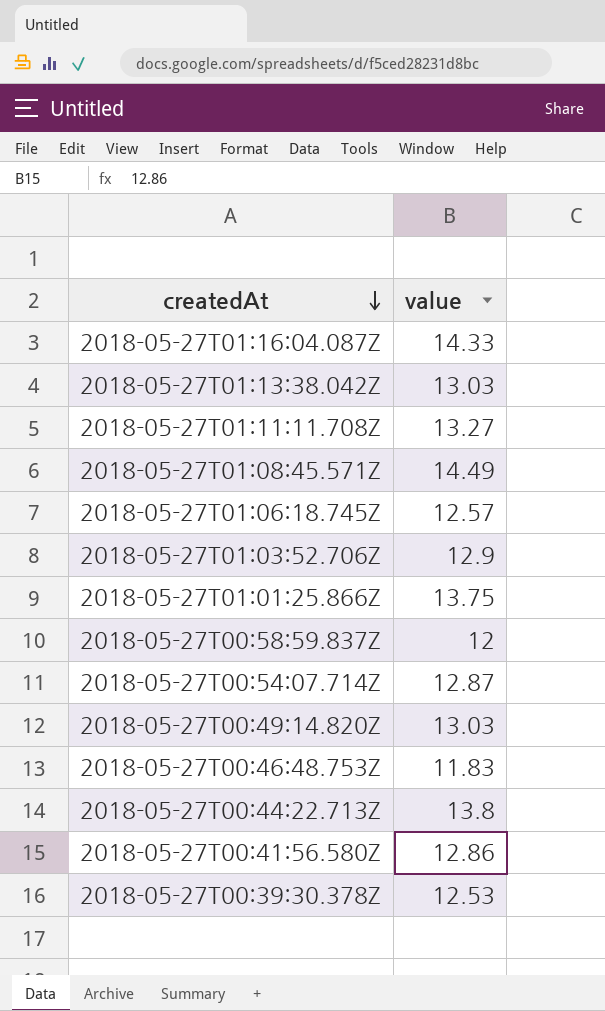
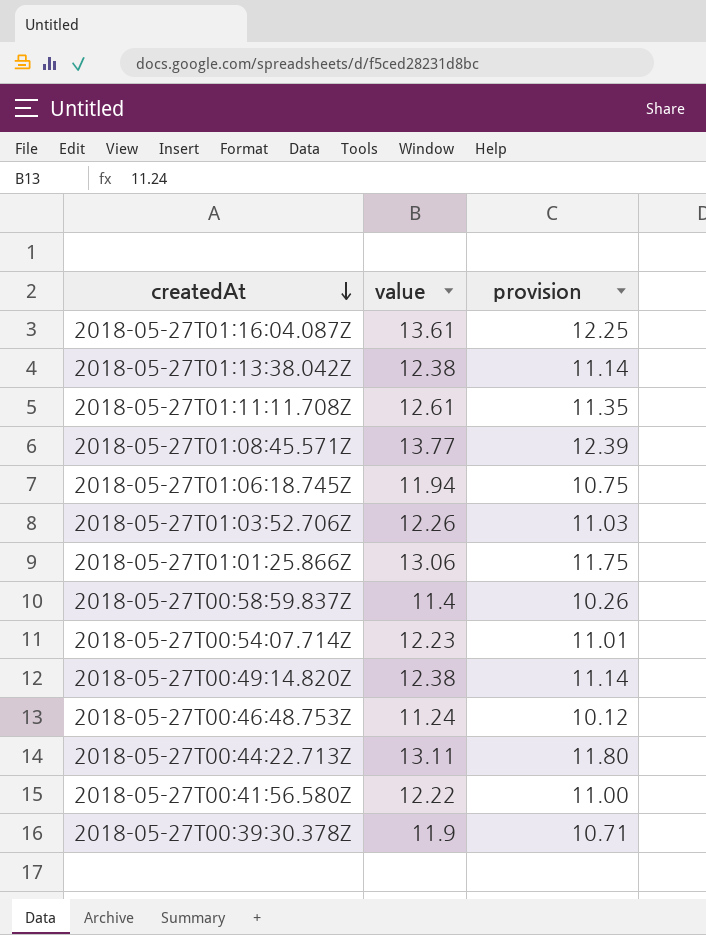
column provision | formula: none -> [value] * 0.9
2018-05-27T01:16:04.087Z | value: 14.33 -> 13.61
2018-05-27T01:13:38.042Z | value: 13.03 -> 12.38
2018-05-27T01:11:11.708Z | value: 13.27 -> 12.61
2018-05-27T01:08:45.571Z | value: 14.49 -> 13.77
2018-05-27T01:06:18.745Z | value: 12.57 -> 11.94
2018-05-27T01:03:52.706Z | value: 12.9 -> 12.26
2018-05-27T01:01:25.866Z | value: 13.75 -> 13.06
2018-05-27T00:58:59.837Z | value: 12 -> 11.4
2018-05-27T00:54:07.714Z | value: 12.87 -> 12.23
2018-05-27T00:49:14.820Z | value: 13.03 -> 12.38
2018-05-27T00:46:48.753Z | value: 11.83 -> 11.24
2018-05-27T00:44:22.713Z | value: 13.8 -> 13.11
2018-05-27T00:41:56.580Z | value: 12.86 -> 12.22
2018-05-27T00:39:30.378Z | value: 12.53 -> 11.9

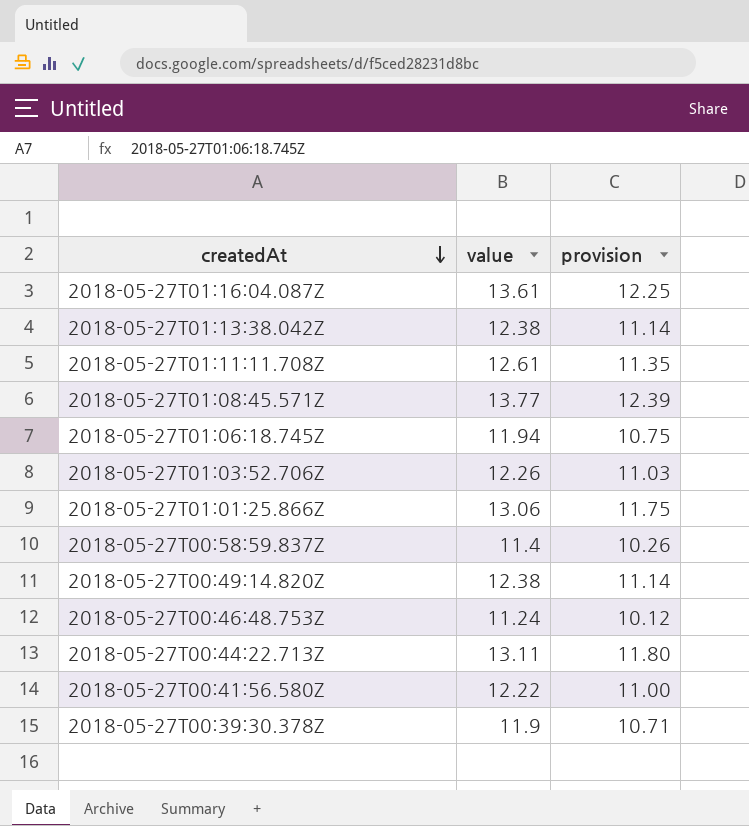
row 2018-05-27T00:54:07.714Z: 12.23 | 11.01 -> none

